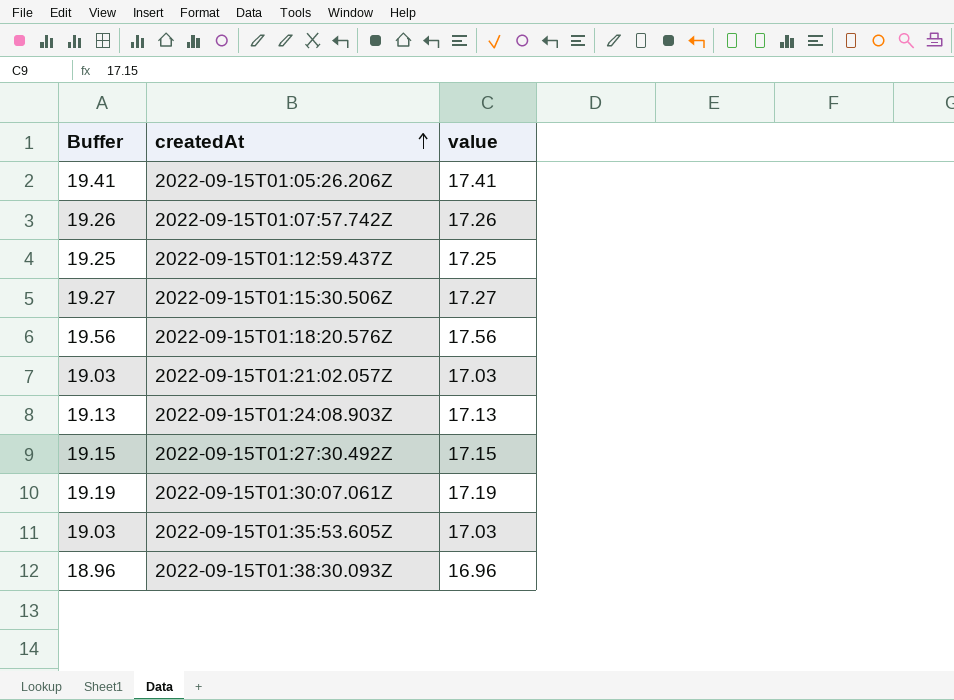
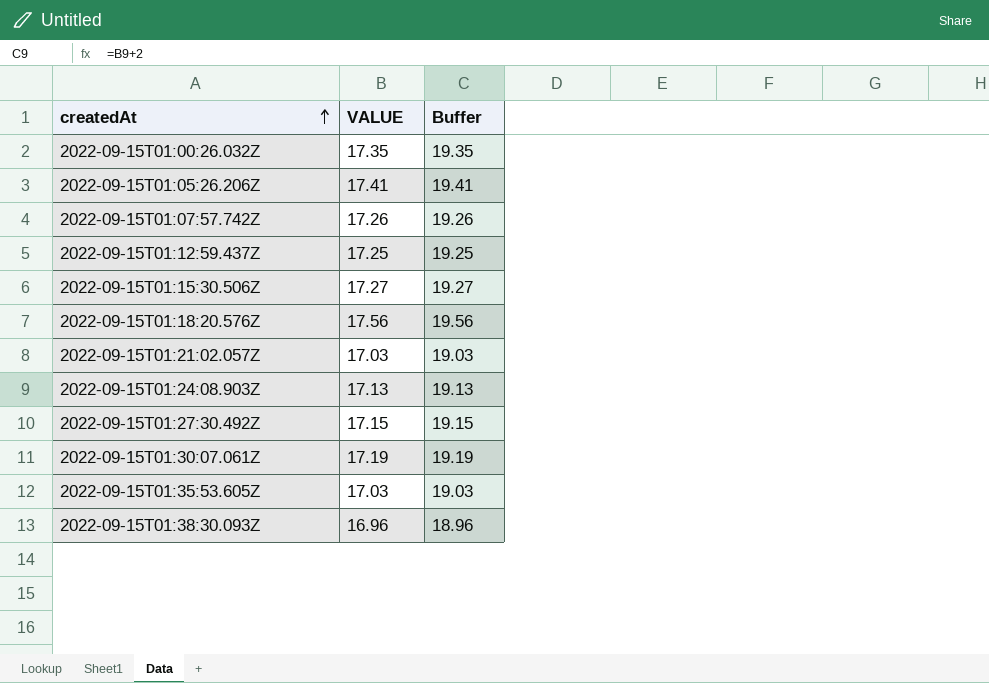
column name: value -> VALUE
column Buffer | position: 1 -> 3
row 2022-09-15T01:00:26.032Z: none -> 17.35 | 19.35

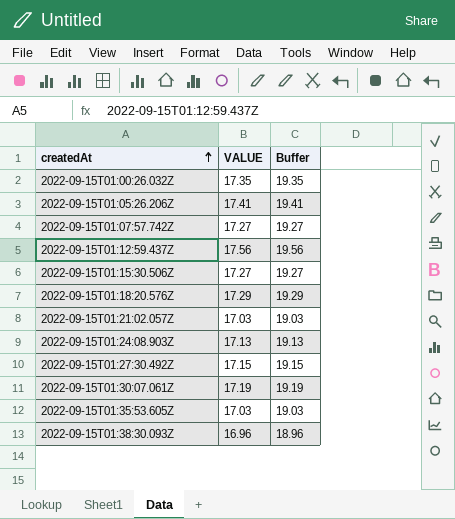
2022-09-15T01:07:57.742Z | VALUE: 17.26 -> 17.27
2022-09-15T01:07:57.742Z | Buffer: 19.26 -> 19.27
2022-09-15T01:12:59.437Z | VALUE: 17.25 -> 17.56
2022-09-15T01:12:59.437Z | Buffer: 19.25 -> 19.56
2022-09-15T01:18:20.576Z | VALUE: 17.56 -> 17.29
2022-09-15T01:18:20.576Z | Buffer: 19.56 -> 19.29

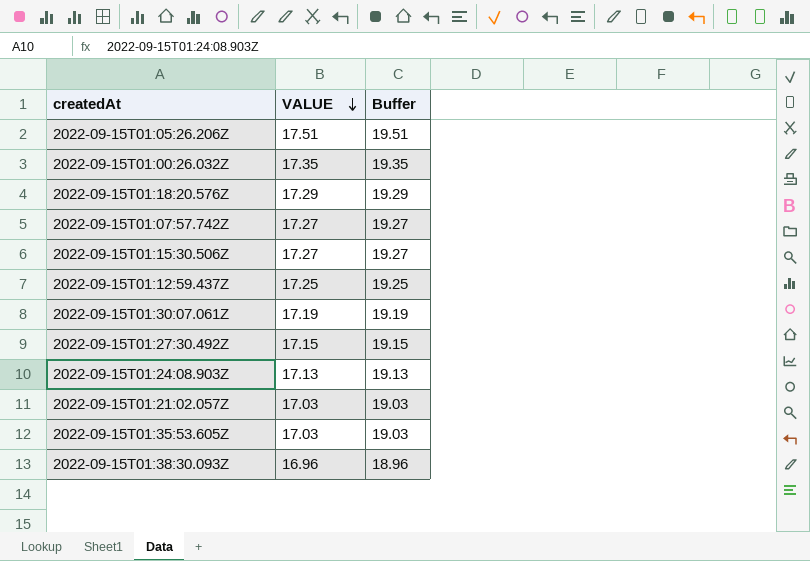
row order: createdAt ascending -> VALUE descending
2022-09-15T01:05:26.206Z | VALUE: 17.41 -> 17.51
2022-09-15T01:05:26.206Z | Buffer: 19.41 -> 19.51
2022-09-15T01:12:59.437Z | VALUE: 17.56 -> 17.25
2022-09-15T01:12:59.437Z | Buffer: 19.56 -> 19.25

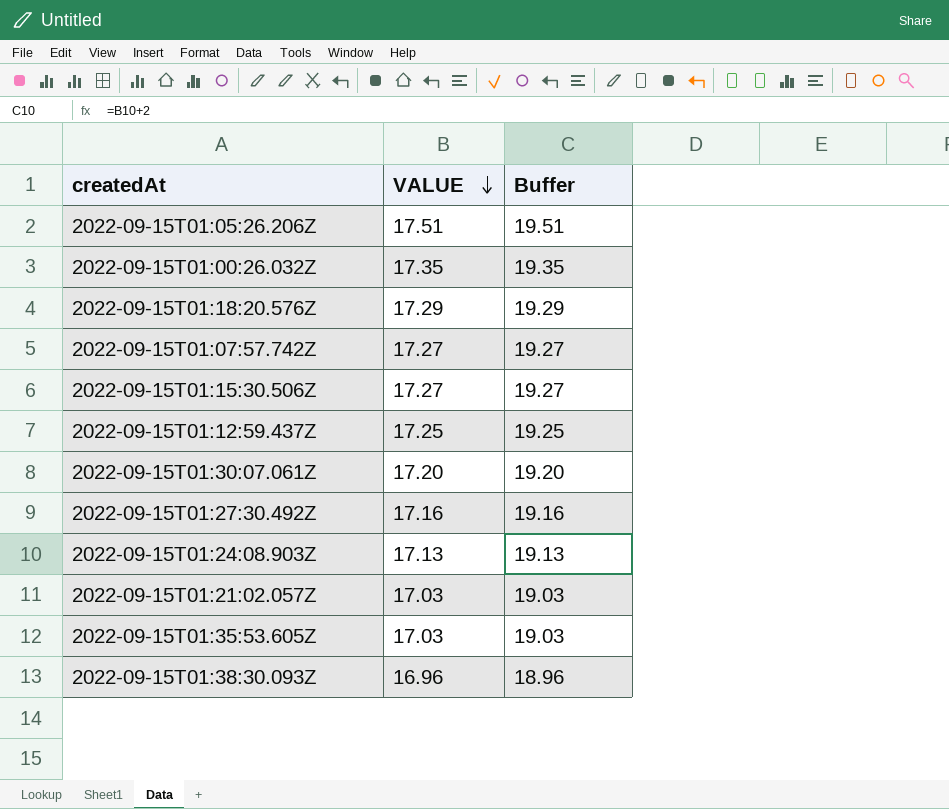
2022-09-15T01:30:07.061Z | VALUE: 17.19 -> 17.20
2022-09-15T01:30:07.061Z | Buffer: 19.19 -> 19.20
2022-09-15T01:27:30.492Z | VALUE: 17.15 -> 17.16
2022-09-15T01:27:30.492Z | Buffer: 19.15 -> 19.16

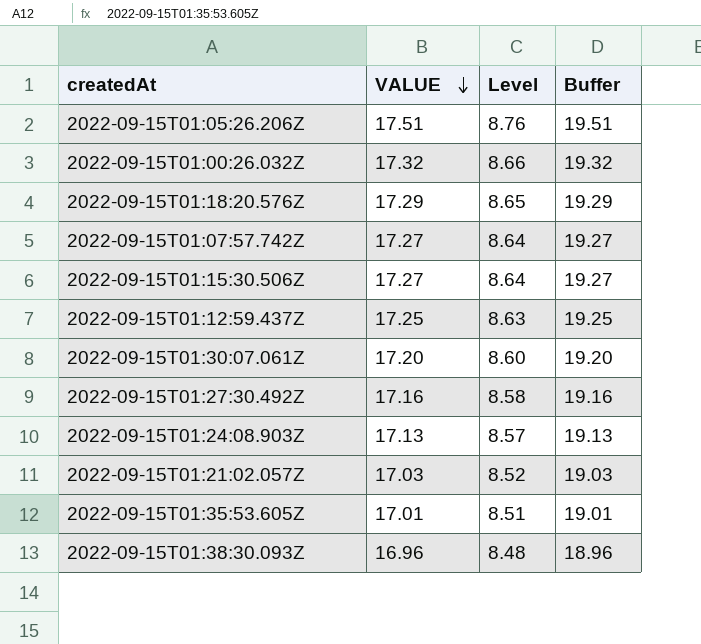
column Level | formula: none -> [VALUE] * 0.5
2022-09-15T01:00:26.032Z | VALUE: 17.35 -> 17.32
2022-09-15T01:00:26.032Z | Buffer: 19.35 -> 19.32
2022-09-15T01:35:53.605Z | VALUE: 17.03 -> 17.01
2022-09-15T01:35:53.605Z | Buffer: 19.03 -> 19.01

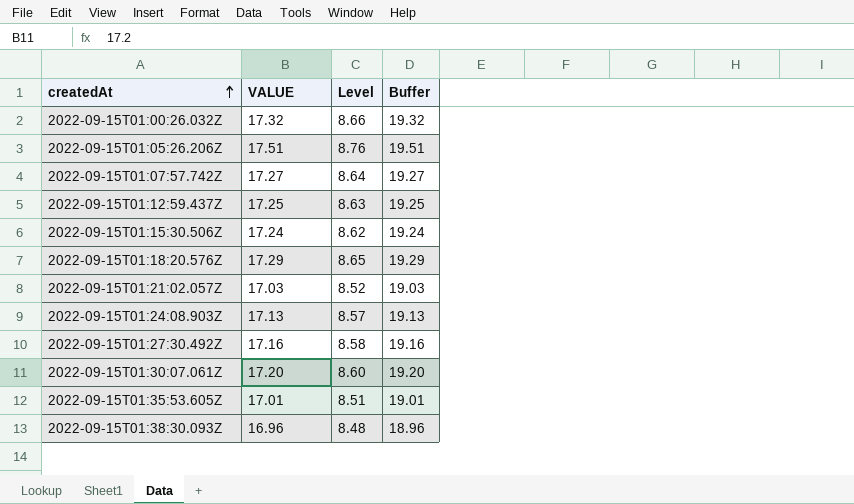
row order: VALUE descending -> createdAt ascending
2022-09-15T01:15:30.506Z | VALUE: 17.27 -> 17.24
2022-09-15T01:15:30.506Z | Level: 8.64 -> 8.62
2022-09-15T01:15:30.506Z | Buffer: 19.27 -> 19.24

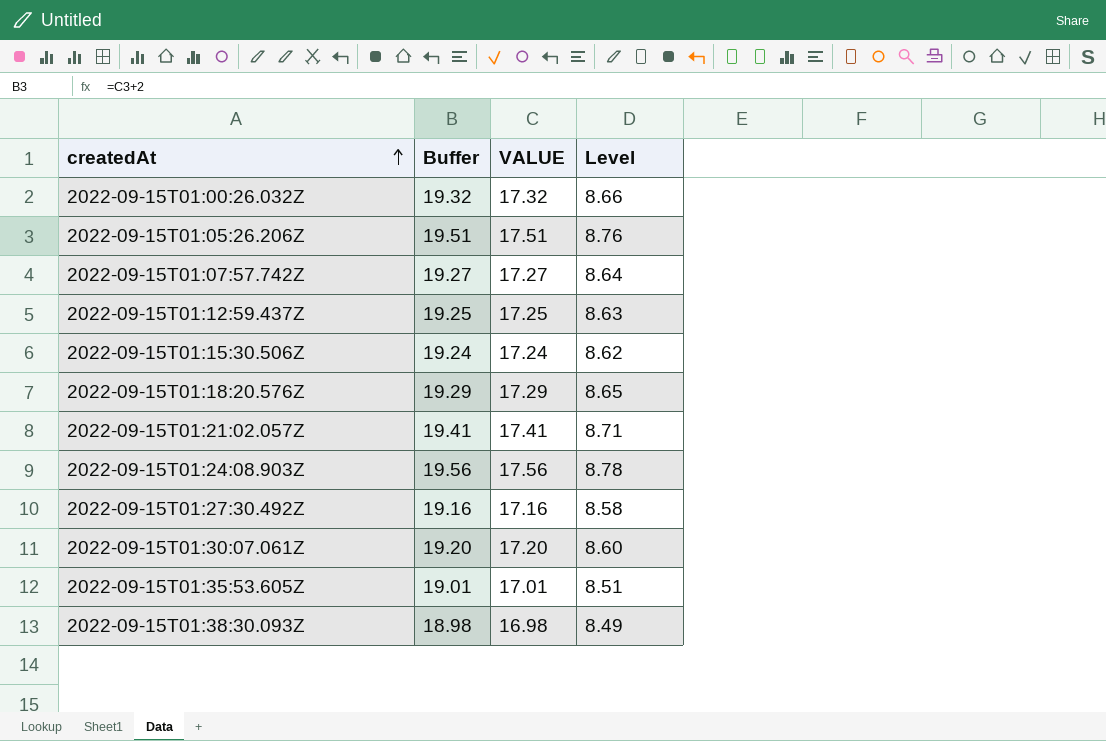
column Buffer | position: 4 -> 2
2022-09-15T01:21:02.057Z | Buffer: 19.03 -> 19.41
2022-09-15T01:21:02.057Z | VALUE: 17.03 -> 17.41
2022-09-15T01:21:02.057Z | Level: 8.52 -> 8.71
2022-09-15T01:24:08.903Z | Buffer: 19.13 -> 19.56
2022-09-15T01:24:08.903Z | VALUE: 17.13 -> 17.56
2022-09-15T01:24:08.903Z | Level: 8.57 -> 8.78
2022-09-15T01:38:30.093Z | Buffer: 18.96 -> 18.98
2022-09-15T01:38:30.093Z | VALUE: 16.96 -> 16.98
2022-09-15T01:38:30.093Z | Level: 8.48 -> 8.49

